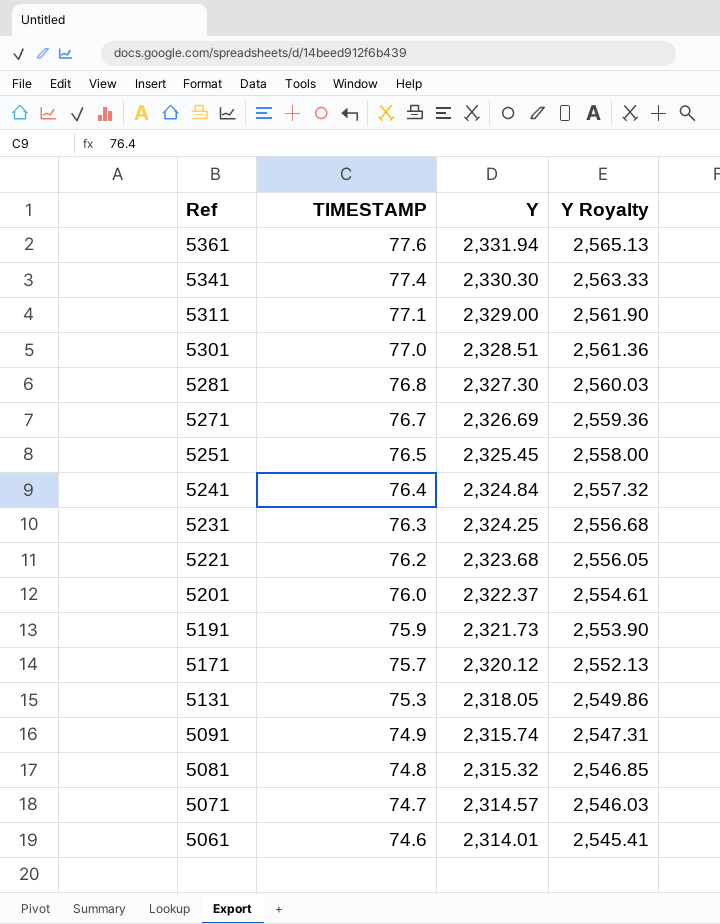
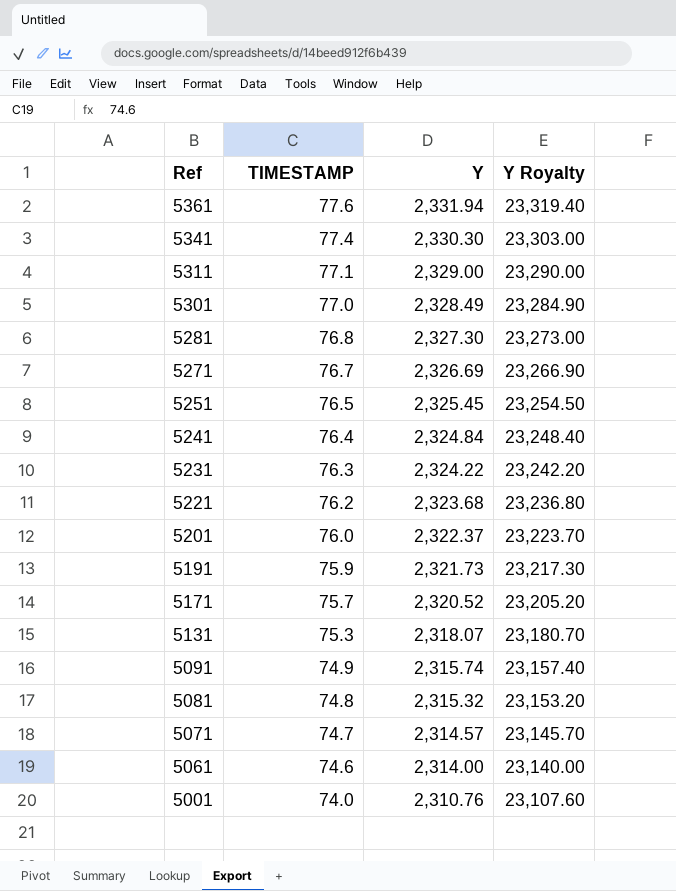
column Y Royalty | formula: [Y] * 1.1 -> [Y] * 10
5301 | Y: 2,328.51 -> 2,328.49
5231 | Y: 2,324.25 -> 2,324.22
5171 | Y: 2,320.12 -> 2,320.52
5131 | Y: 2,318.05 -> 2,318.07
5061 | Y: 2,314.01 -> 2,314.00
row 5001: none -> 74.0 | 2,310.76 | 23,107.60

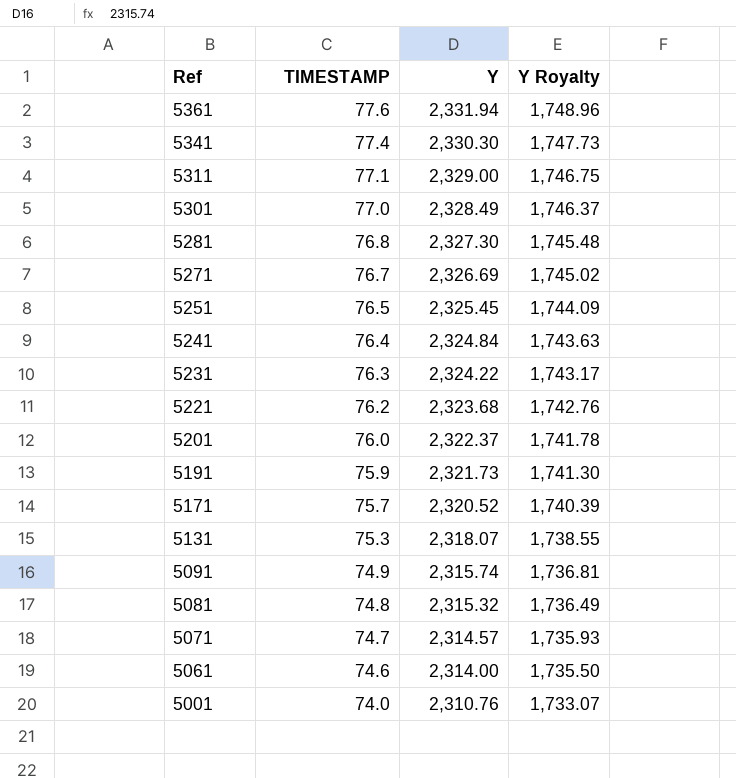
column Y Royalty | formula: [Y] * 10 -> [Y] * 0.75

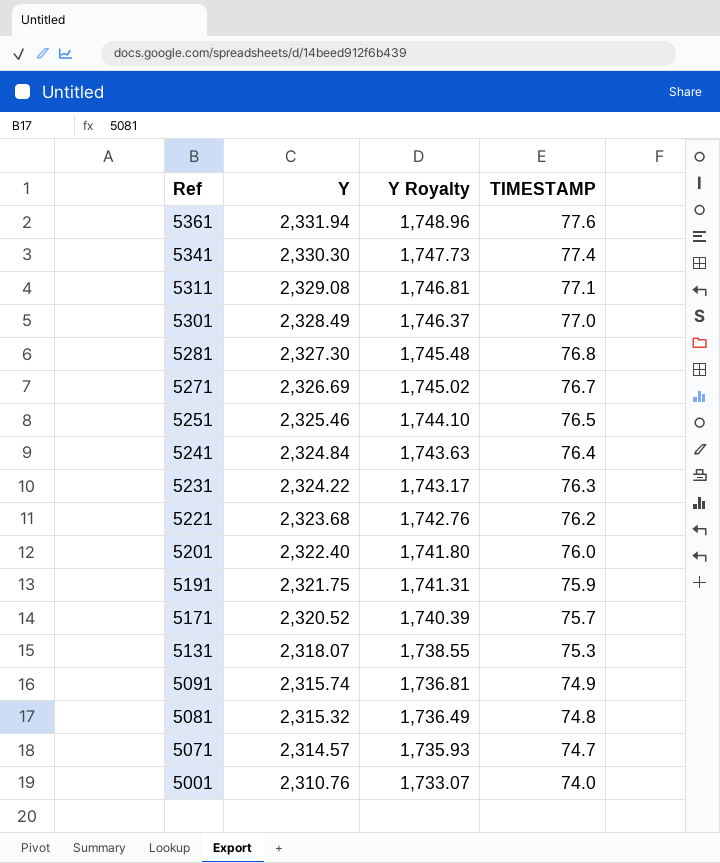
column TIMESTAMP | position: 2 -> 4
row 5061: 74.6 | 2,314.00 | 1,735.50 -> none
5311 | Y: 2,329.00 -> 2,329.08
5311 | Y Royalty: 1,746.75 -> 1,746.81
5251 | Y: 2,325.45 -> 2,325.46
5251 | Y Royalty: 1,744.09 -> 1,744.10
5201 | Y: 2,322.37 -> 2,322.40
5201 | Y Royalty: 1,741.78 -> 1,741.80
5191 | Y: 2,321.73 -> 2,321.75
5191 | Y Royalty: 1,741.30 -> 1,741.31

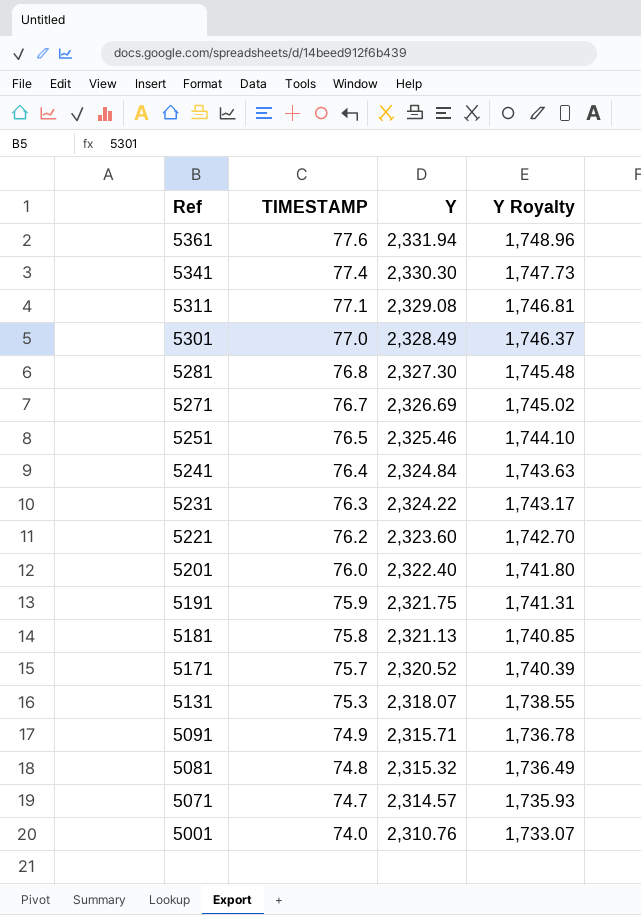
column TIMESTAMP | position: 4 -> 2
5221 | Y: 2,323.68 -> 2,323.60
5221 | Y Royalty: 1,742.76 -> 1,742.70
row 5181: none -> 75.8 | 2,321.13 | 1,740.85
5091 | Y: 2,315.74 -> 2,315.71
5091 | Y Royalty: 1,736.81 -> 1,736.78

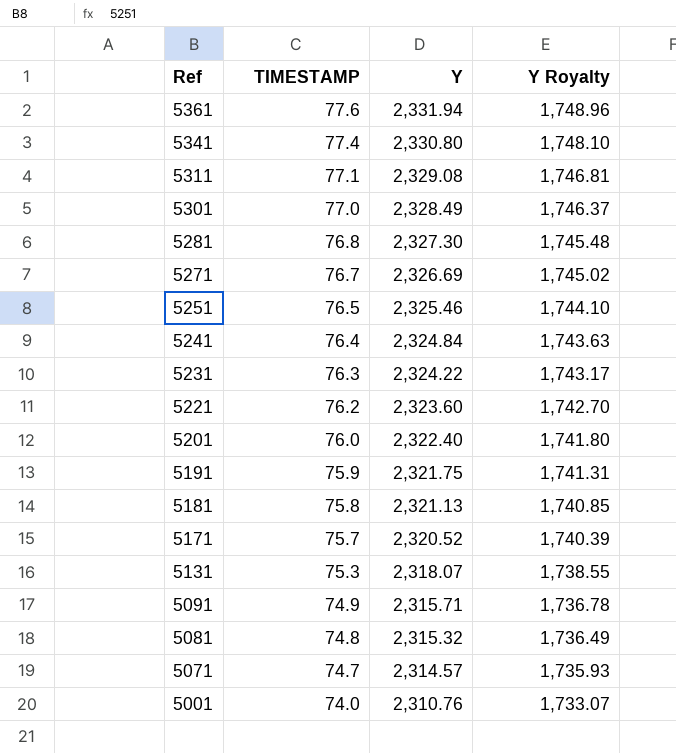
5341 | Y: 2,330.30 -> 2,330.80
5341 | Y Royalty: 1,747.73 -> 1,748.10

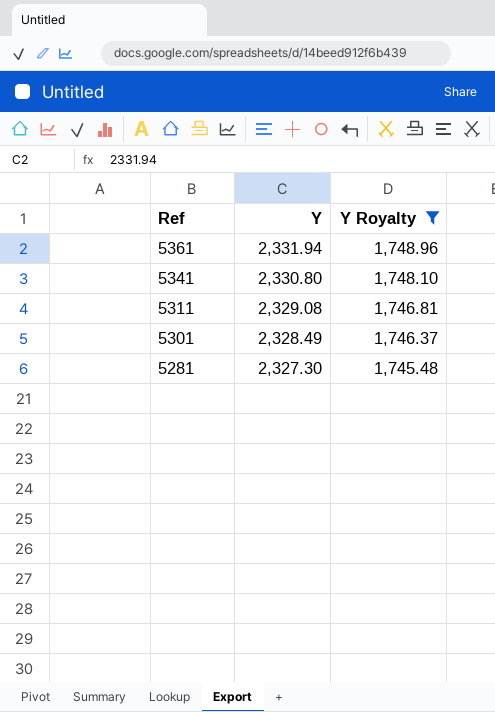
filter: none -> Y Royalty >= 1,745.48
column TIMESTAMP | position: 2 -> none

